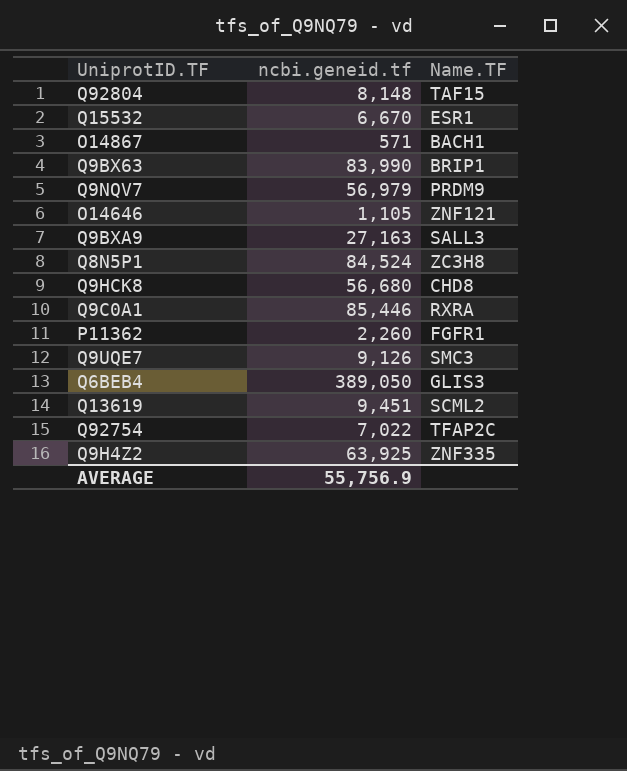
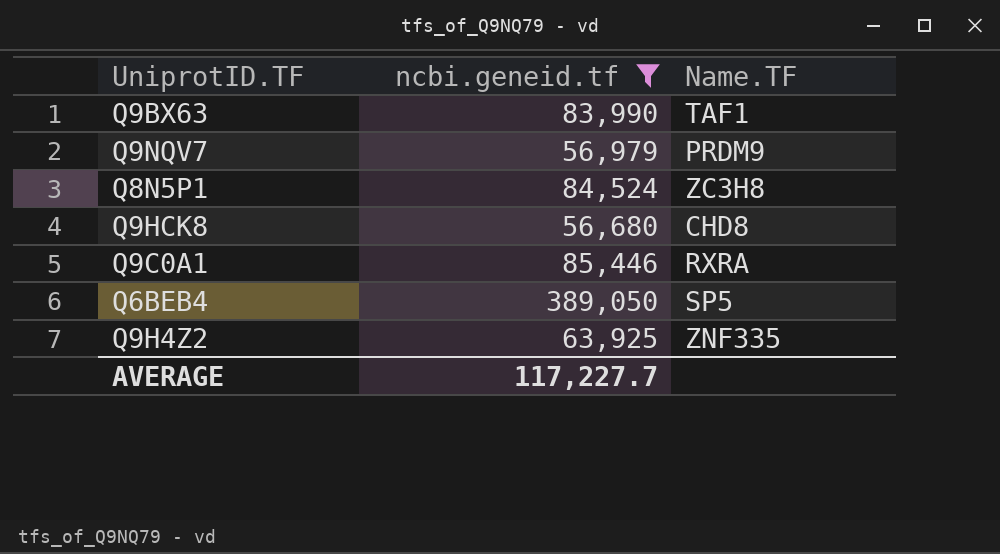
filter: none -> ncbi.geneid.tf >= 56,680
Q9BX63 | Name.TF: BRIP1 -> TAF1
Q6BEB4 | Name.TF: GLIS3 -> SP5
AVERAGE | ncbi.geneid.tf: 55,756.9 -> 117,227.7

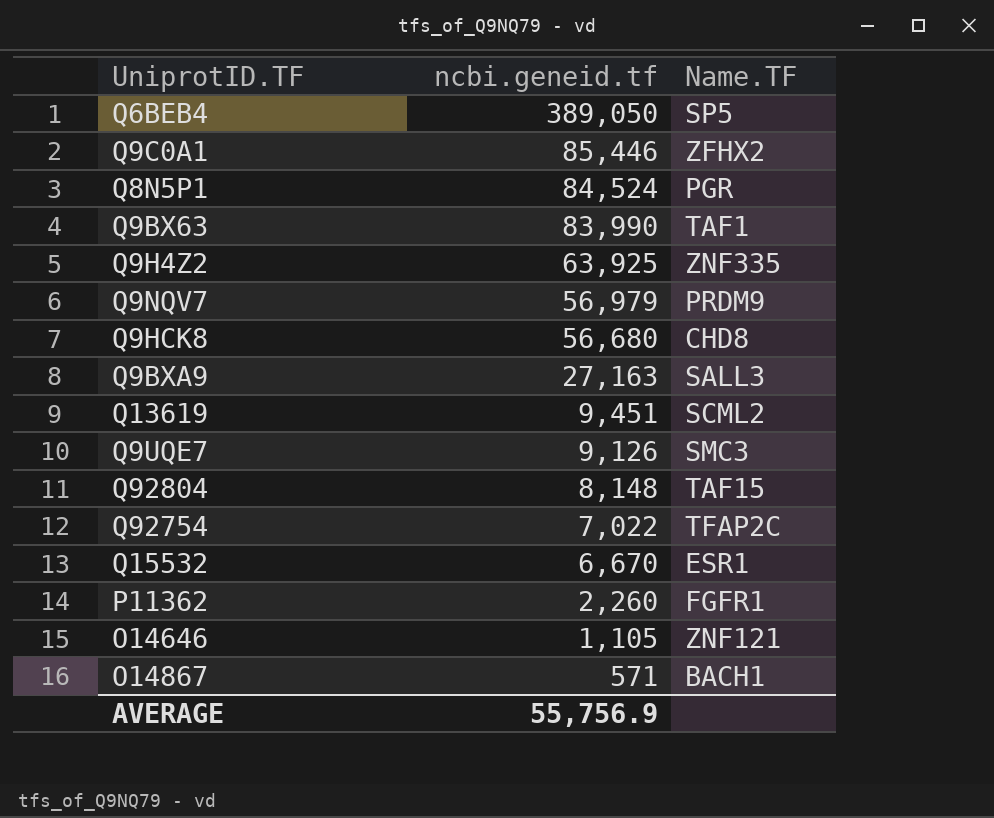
filter: ncbi.geneid.tf >= 56,680 -> none
row order: none -> ncbi.geneid.tf descending
Q9C0A1 | Name.TF: RXRA -> ZFHX2
Q8N5P1 | Name.TF: ZC3H8 -> PGR
AVERAGE | ncbi.geneid.tf: 117,227.7 -> 55,756.9

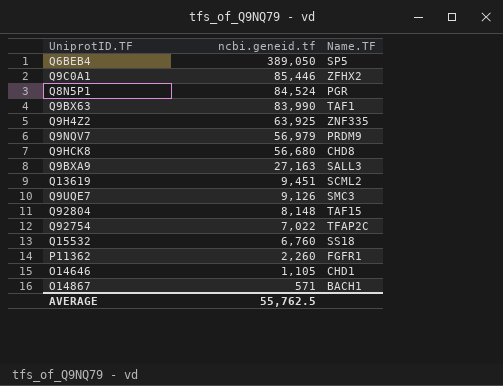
Q15532 | ncbi.geneid.tf: 6,670 -> 6,760
Q15532 | Name.TF: ESR1 -> SS18
O14646 | Name.TF: ZNF121 -> CHD1
AVERAGE | ncbi.geneid.tf: 55,756.9 -> 55,762.5

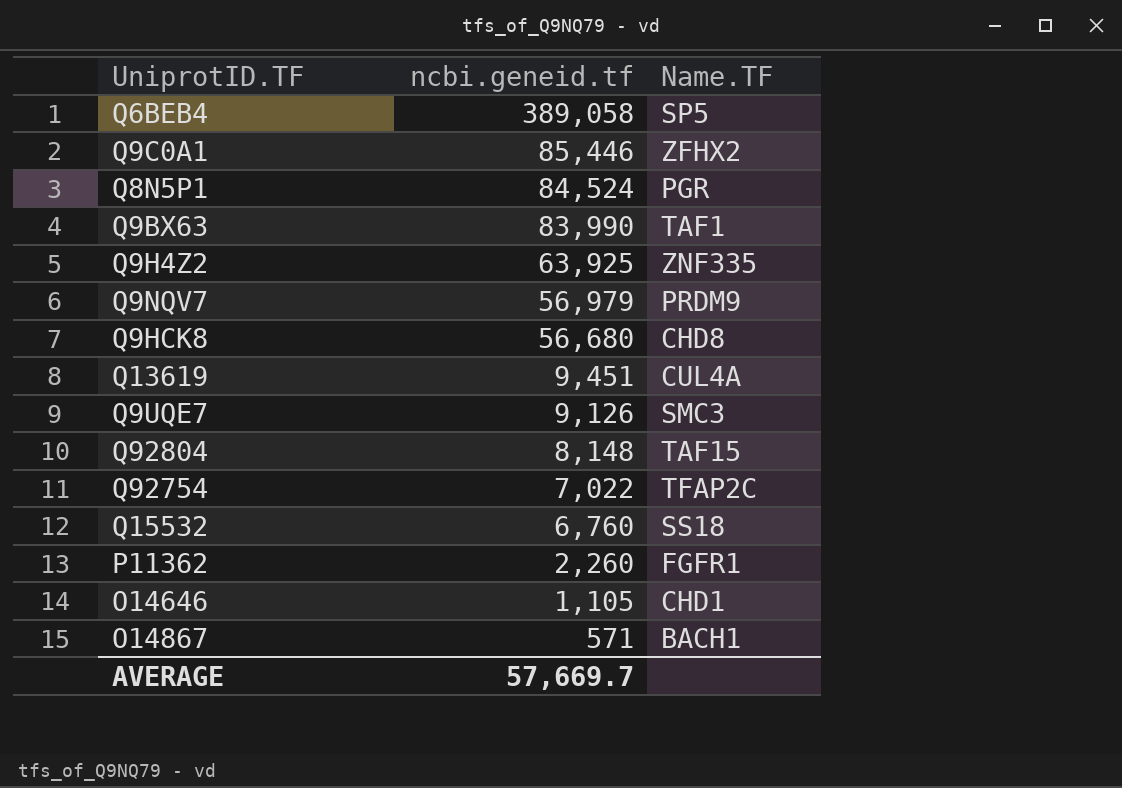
row Q9BXA9: 27,163 | SALL3 -> none
Q6BEB4 | ncbi.geneid.tf: 389,050 -> 389,058
Q13619 | Name.TF: SCML2 -> CUL4A
AVERAGE | ncbi.geneid.tf: 55,762.5 -> 57,669.7

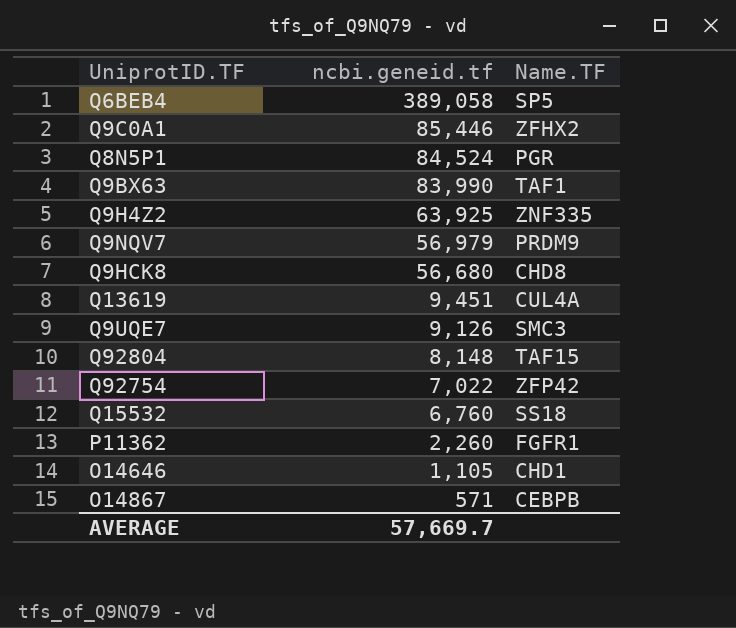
Q92754 | Name.TF: TFAP2C -> ZFP42
O14867 | Name.TF: BACH1 -> CEBPB

